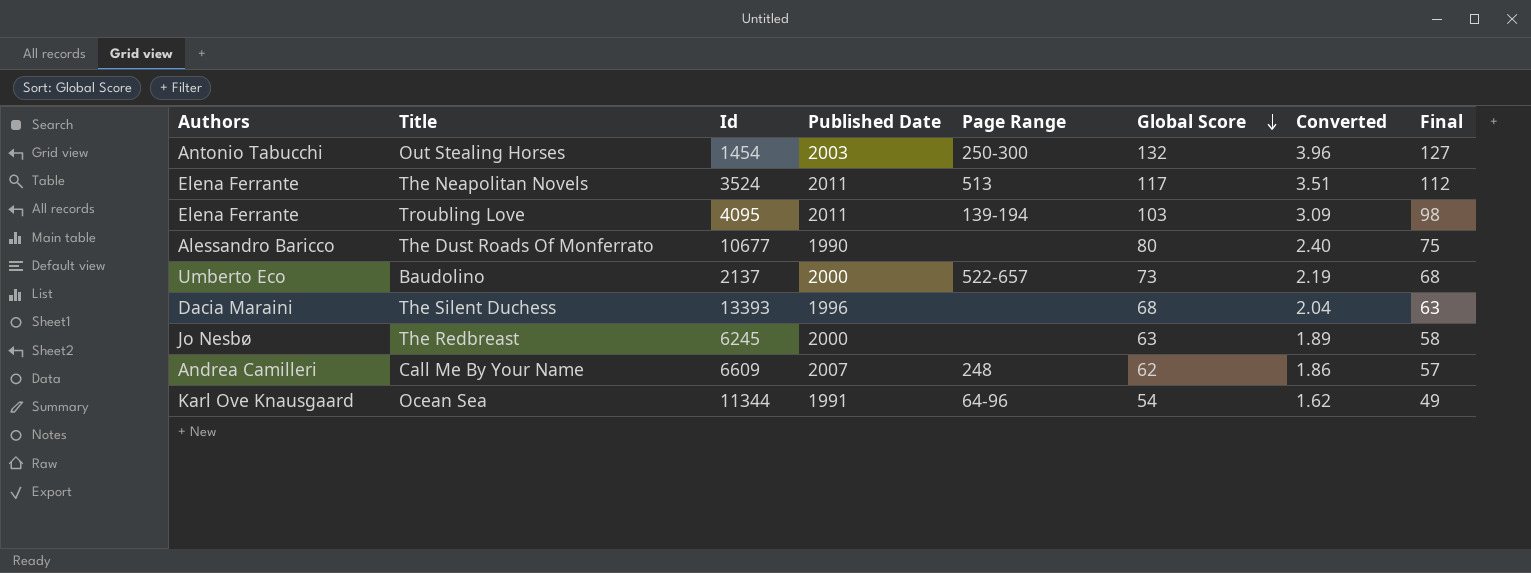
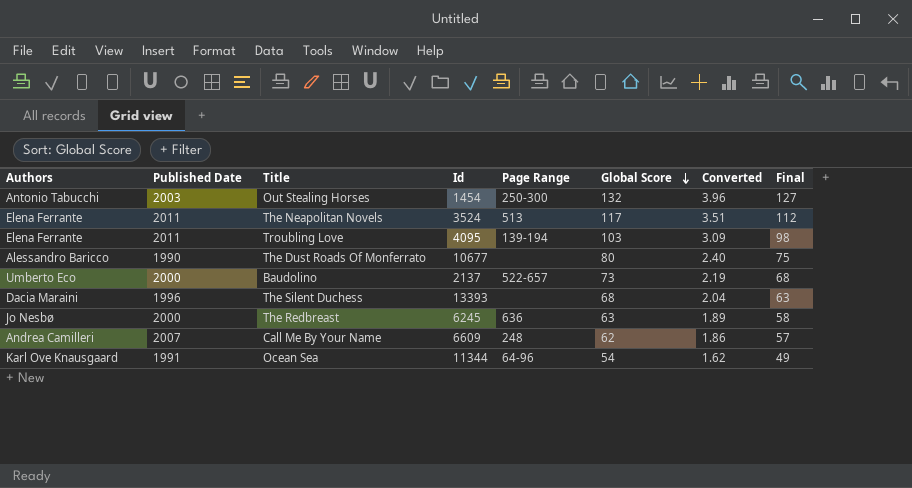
column Published Date | position: 4 -> 2
The Redbreast | Page Range: none -> 636

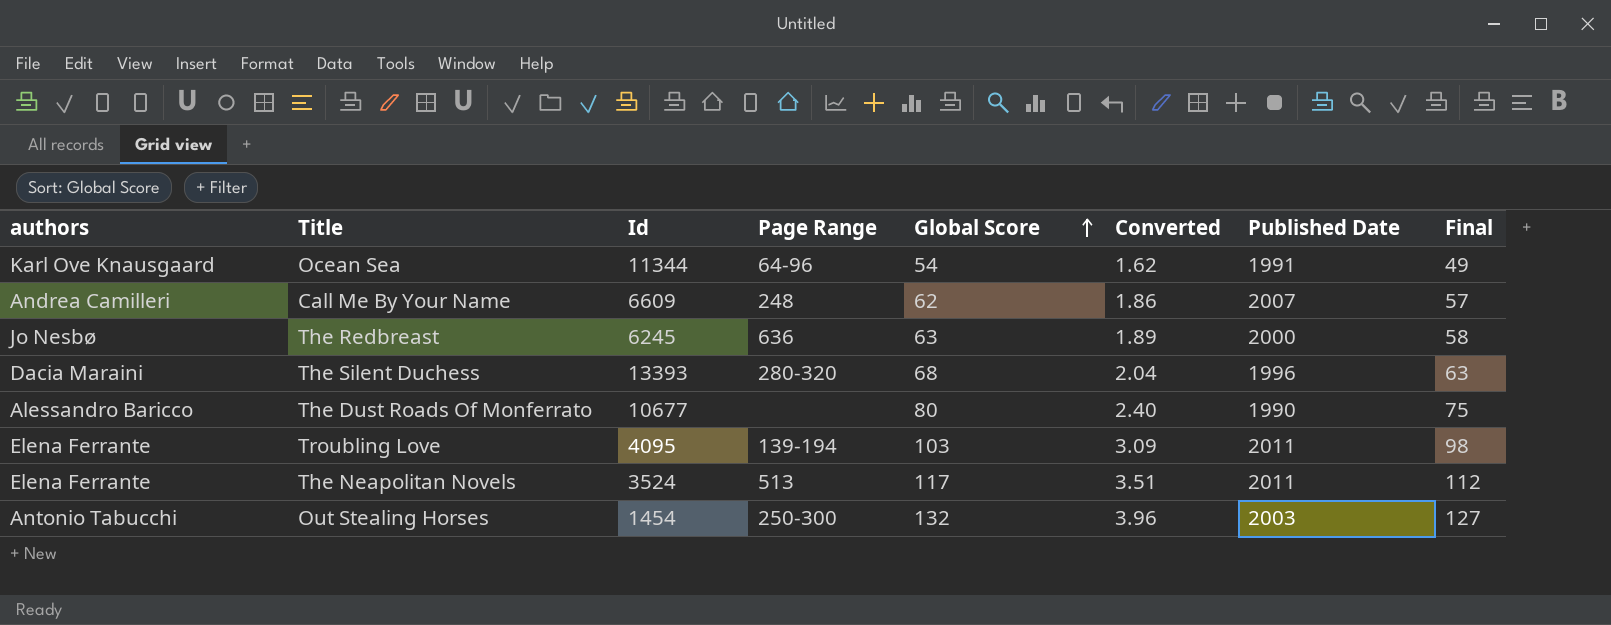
row order: Global Score descending -> Global Score ascending
column name: Authors -> authors
column Published Date | position: 2 -> 7
row Baudolino: Umberto Eco | 2000 | 2137 | 522-657 | 73 | 2.19 | 68 -> none
The Silent Duchess | Page Range: none -> 280-320

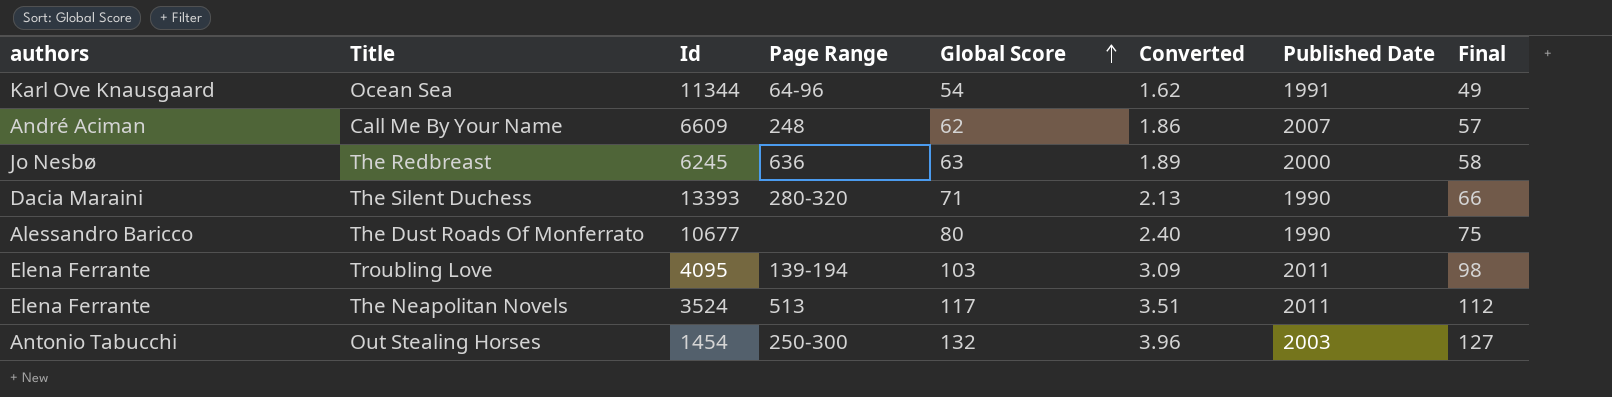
Call Me By Your Name | authors: Andrea Camilleri -> André Aciman
The Silent Duchess | Global Score: 68 -> 71
The Silent Duchess | Converted: 2.04 -> 2.13
The Silent Duchess | Published Date: 1996 -> 1990
The Silent Duchess | Final: 63 -> 66

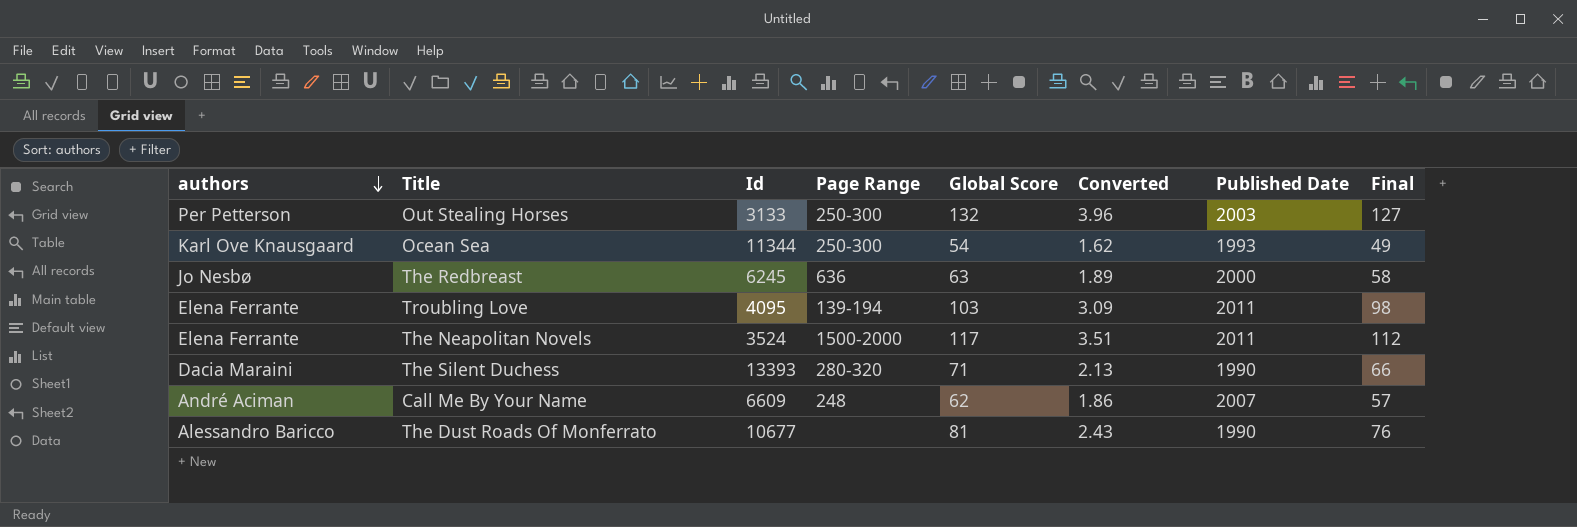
row order: Global Score ascending -> authors descending
Out Stealing Horses | authors: Antonio Tabucchi -> Per Petterson
Out Stealing Horses | Id: 1454 -> 3133
Ocean Sea | Page Range: 64-96 -> 250-300
Ocean Sea | Published Date: 1991 -> 1993
The Neapolitan Novels | Page Range: 513 -> 1500-2000
The Dust Roads Of Monferrato | Global Score: 80 -> 81
The Dust Roads Of Monferrato | Converted: 2.40 -> 2.43
The Dust Roads Of Monferrato | Final: 75 -> 76

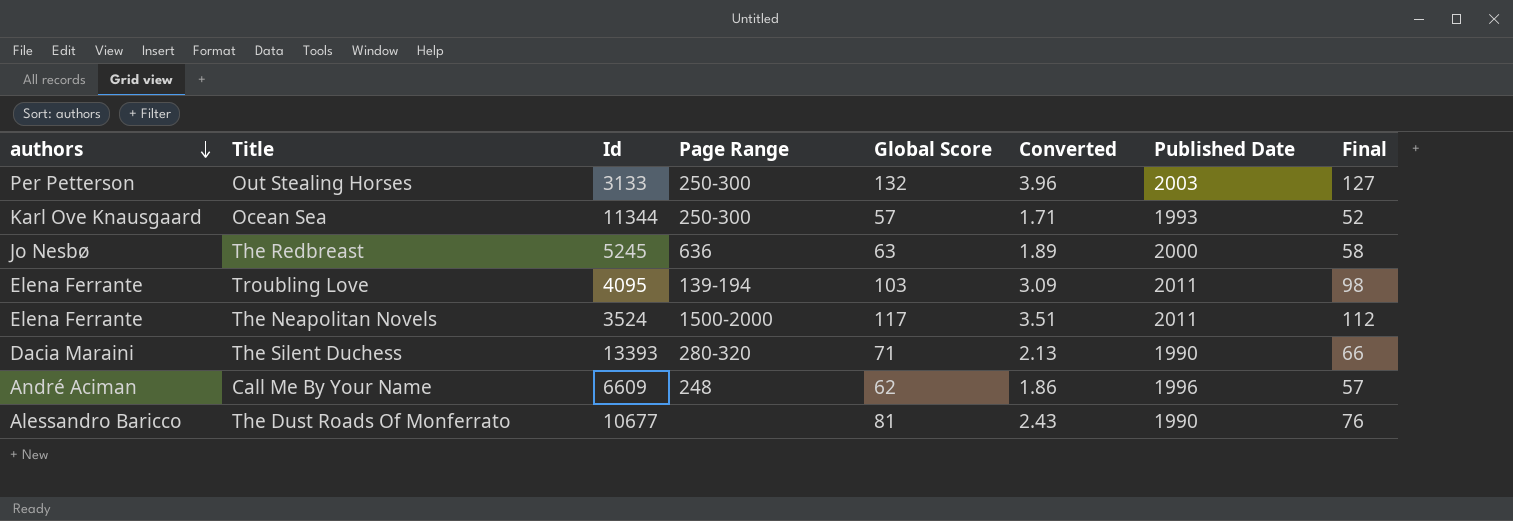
Ocean Sea | Global Score: 54 -> 57
Ocean Sea | Converted: 1.62 -> 1.71
Ocean Sea | Final: 49 -> 52
The Redbreast | Id: 6245 -> 5245
Call Me By Your Name | Published Date: 2007 -> 1996

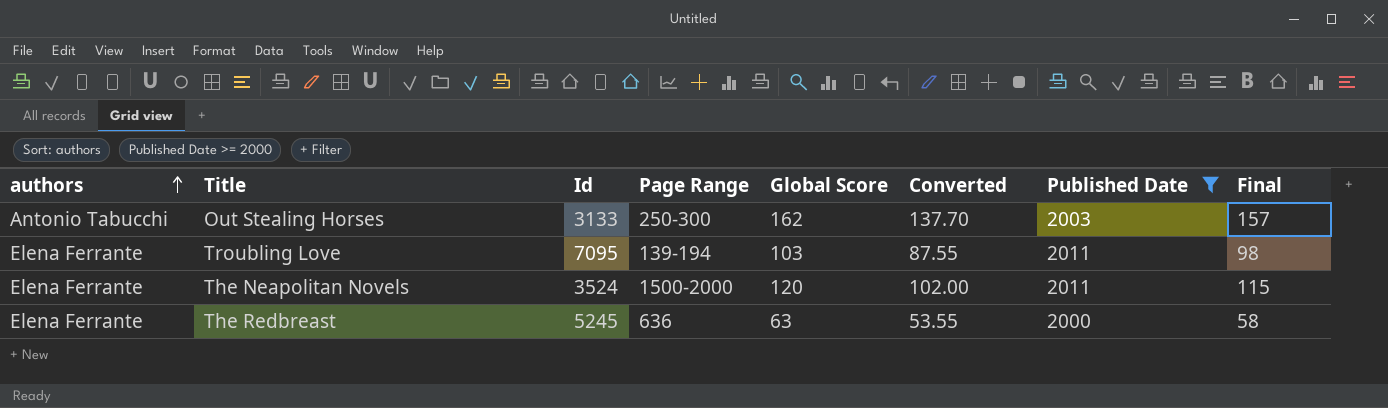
filter: none -> Published Date >= 2000
row order: authors descending -> authors ascending
column Converted | formula: [Global Score] * 0.03 -> [Global Score] * 0.85
Out Stealing Horses | authors: Per Petterson -> Antonio Tabucchi
Out Stealing Horses | Global Score: 132 -> 162
Out Stealing Horses | Final: 127 -> 157
Troubling Love | Id: 4095 -> 7095
The Neapolitan Novels | Global Score: 117 -> 120
The Neapolitan Novels | Final: 112 -> 115
The Redbreast | authors: Jo Nesbø -> Elena Ferrante

